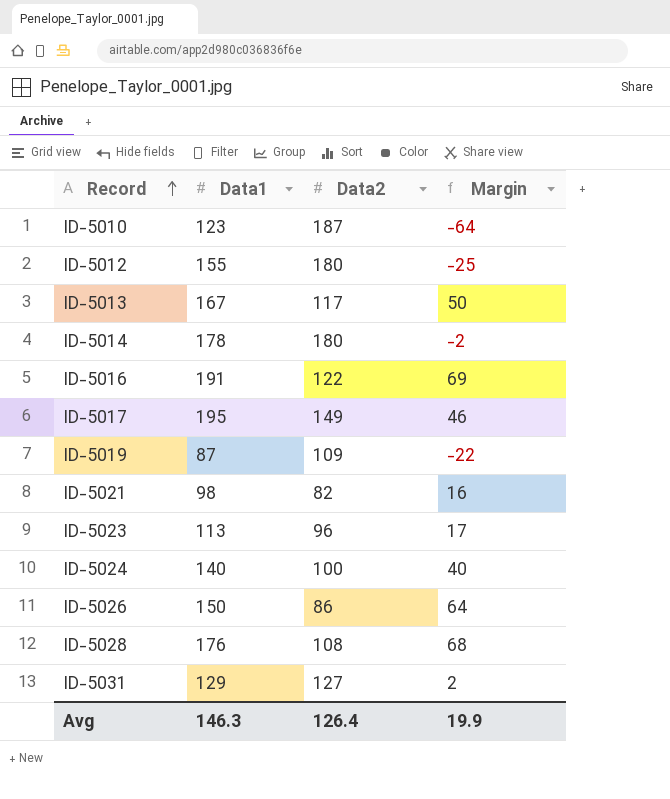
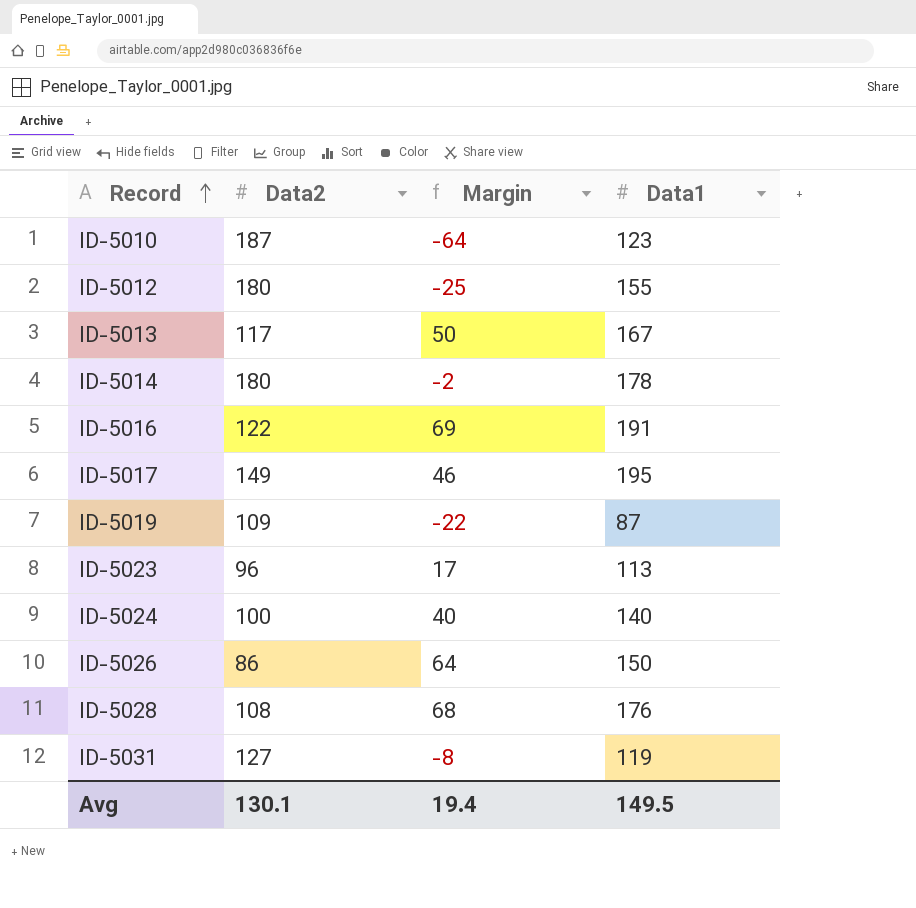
column Data1 | position: 2 -> 4
row ID-5021: 98 | 82 | 16 -> none
ID-5031 | Margin: 2 -> -8
ID-5031 | Data1: 129 -> 119
Avg | Data2: 126.4 -> 130.1
Avg | Margin: 19.9 -> 19.4
Avg | Data1: 146.3 -> 149.5

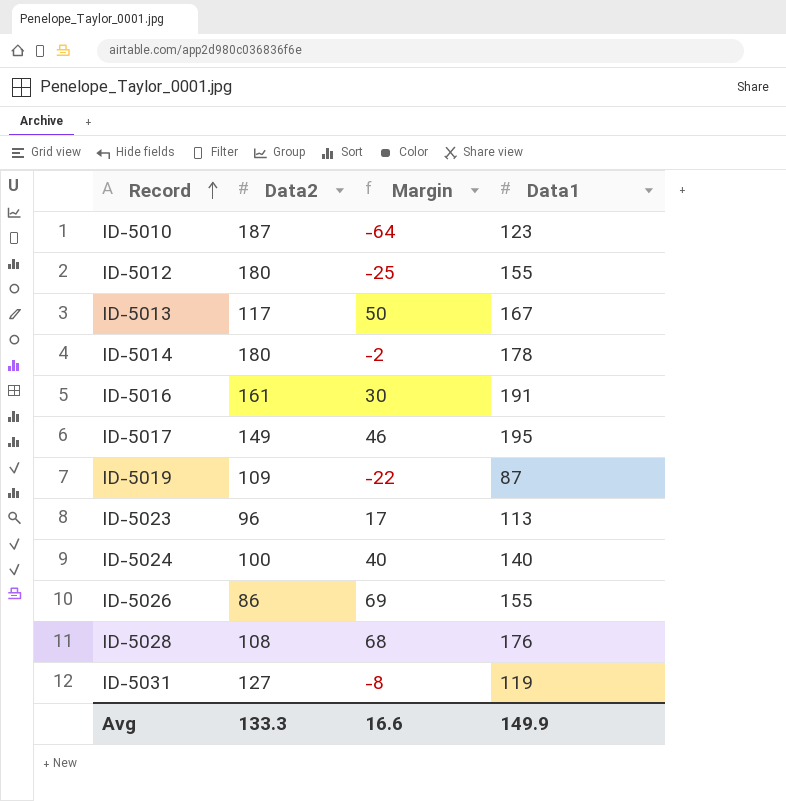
ID-5016 | Data2: 122 -> 161
ID-5016 | Margin: 69 -> 30
ID-5026 | Margin: 64 -> 69
ID-5026 | Data1: 150 -> 155
Avg | Data2: 130.1 -> 133.3
Avg | Margin: 19.4 -> 16.6
Avg | Data1: 149.5 -> 149.9

